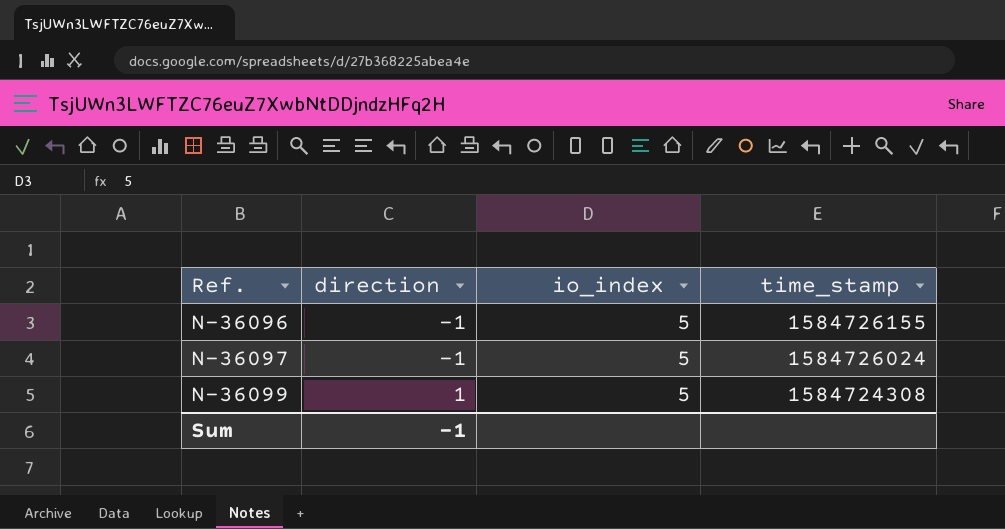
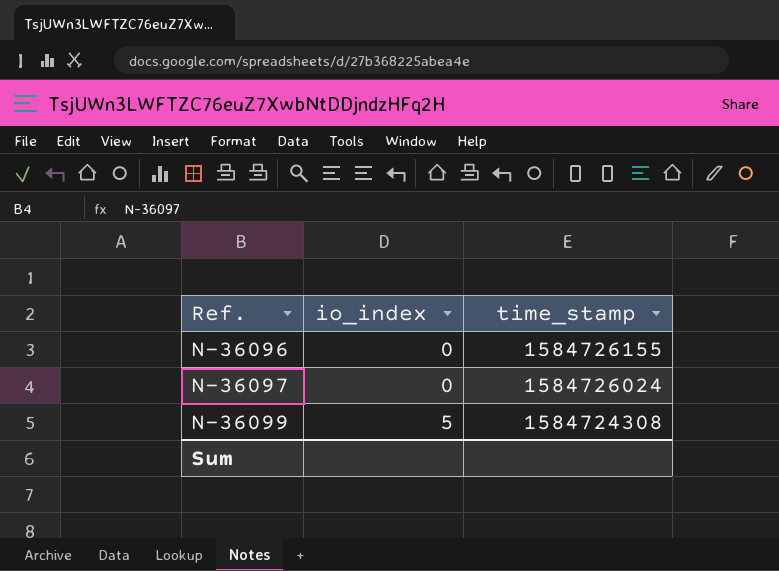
column direction | position: 2 -> none
N-36096 | io_index: 5 -> 0
N-36097 | io_index: 5 -> 0

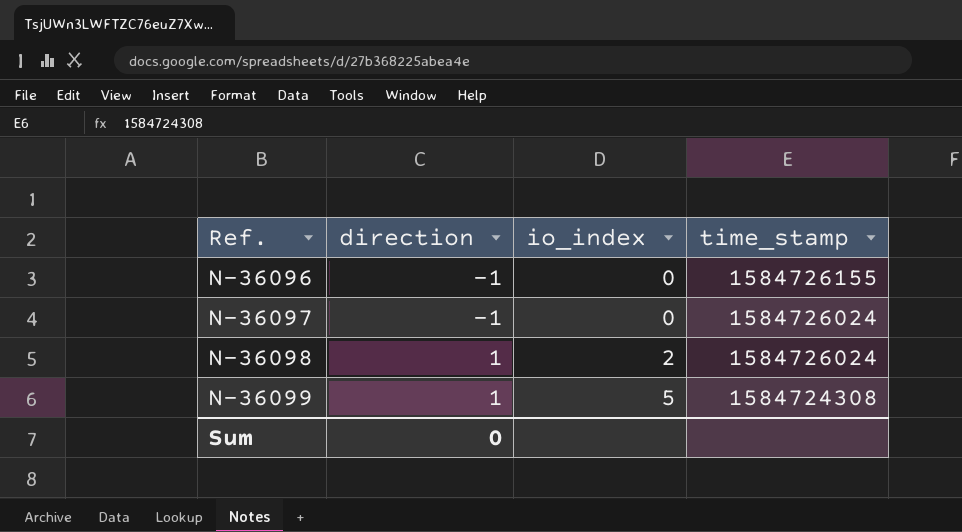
column direction | position: none -> 2
row N-36098: none -> 1 | 2 | 1584726024

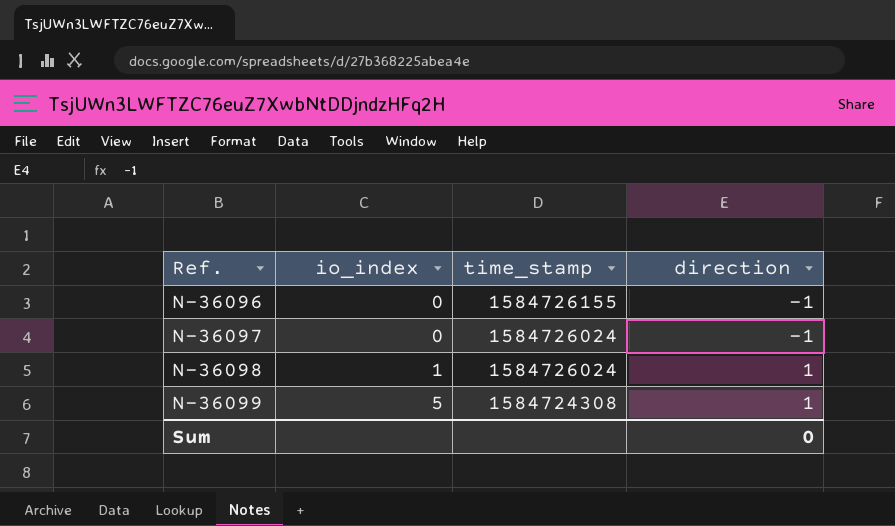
column direction | position: 2 -> 4
N-36098 | io_index: 2 -> 1

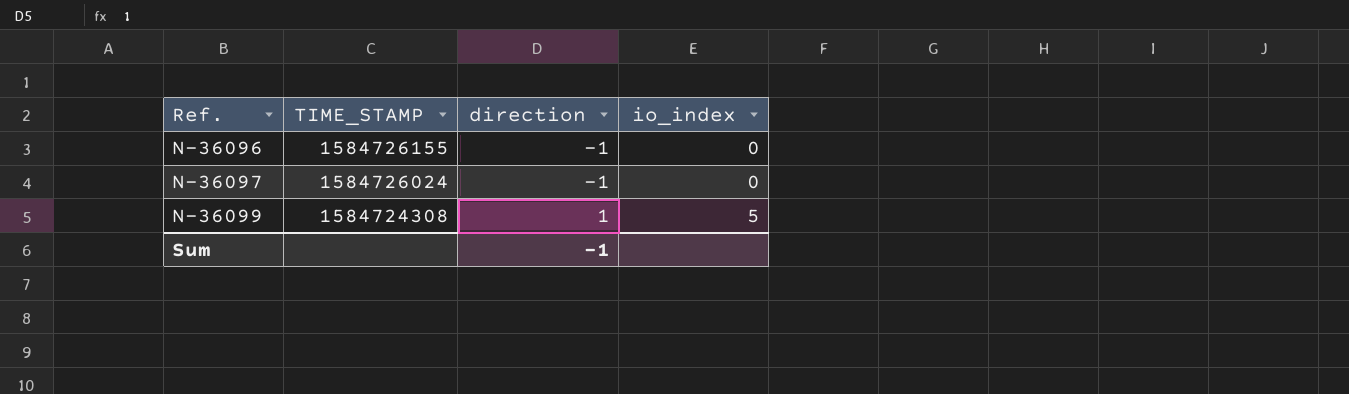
column name: time_stamp -> TIME_STAMP
column io_index | position: 2 -> 4
row N-36098: 1 | 1584726024 | 1 -> none
Sum | direction: 0 -> -1

